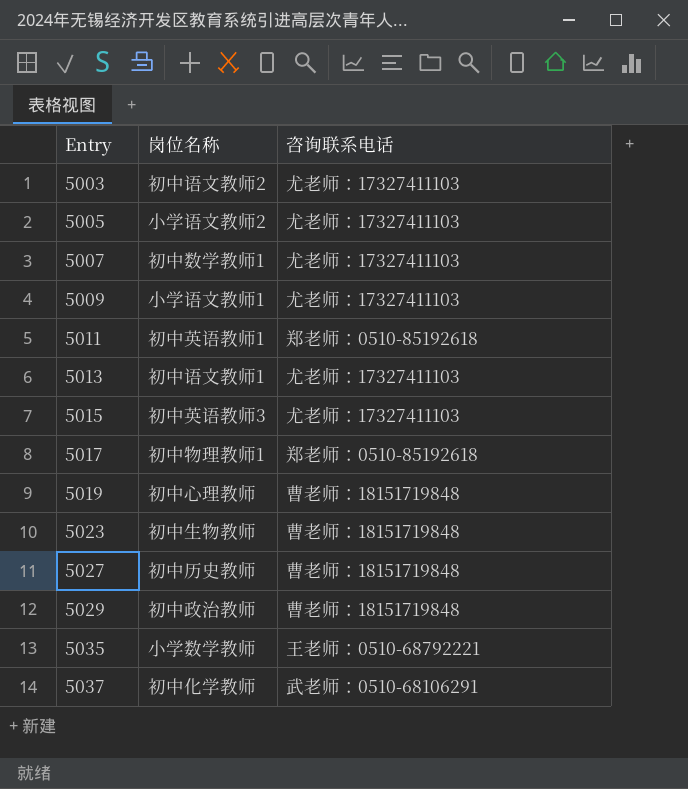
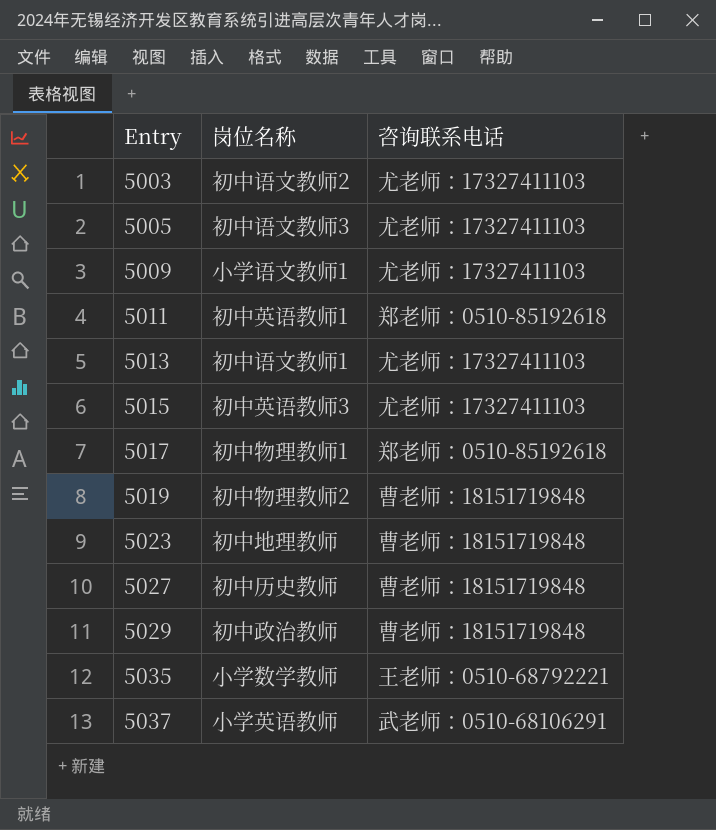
row 5007: 初中数学教师1 | 尤老师：17327411103 -> none
5005 | 岗位名称: 小学语文教师2 -> 初中语文教师3
5019 | 岗位名称: 初中心理教师 -> 初中物理教师2
5023 | 岗位名称: 初中生物教师 -> 初中地理教师
5037 | 岗位名称: 初中化学教师 -> 小学英语教师

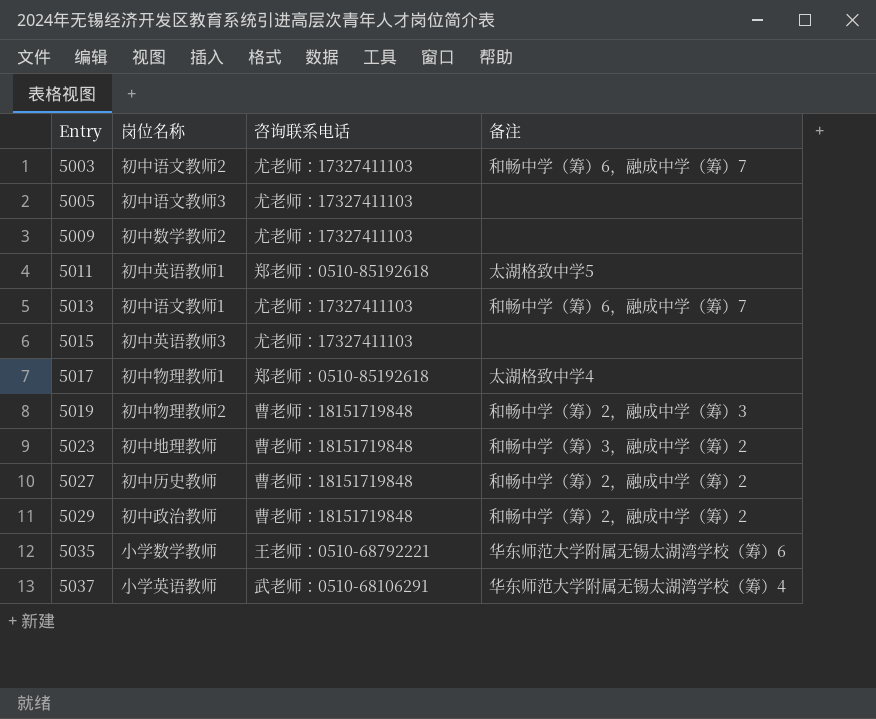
column 备注 | position: none -> 4
5009 | 岗位名称: 小学语文教师1 -> 初中数学教师2

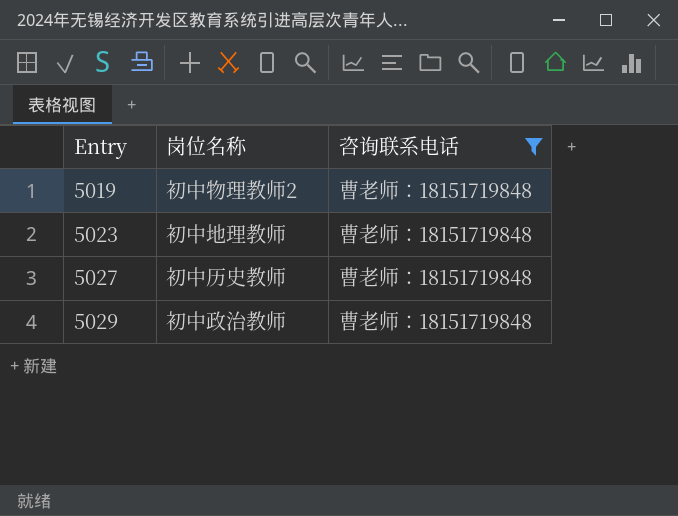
filter: none -> 咨询联系电话 = 曹老师：18151719848
column 备注 | position: 4 -> none

